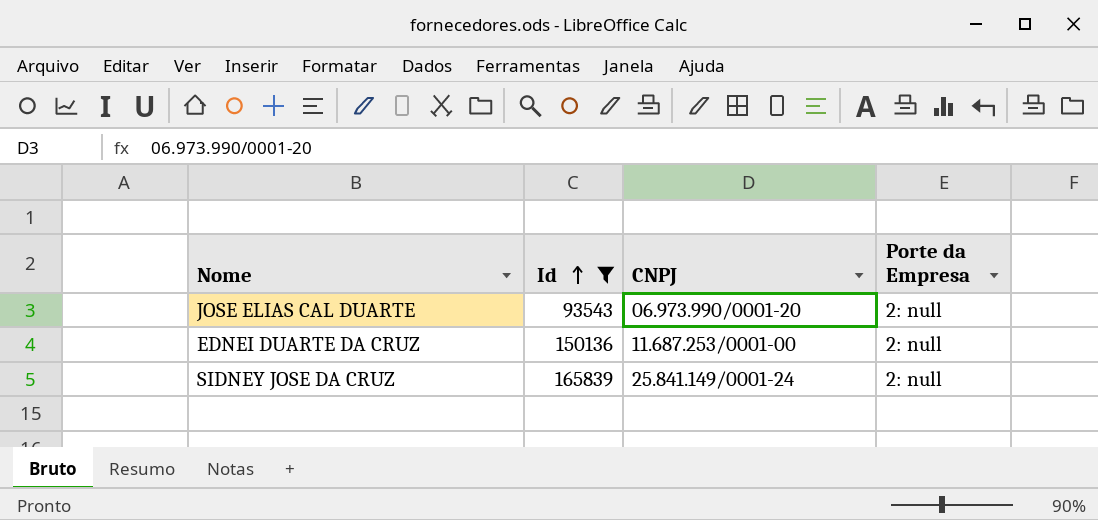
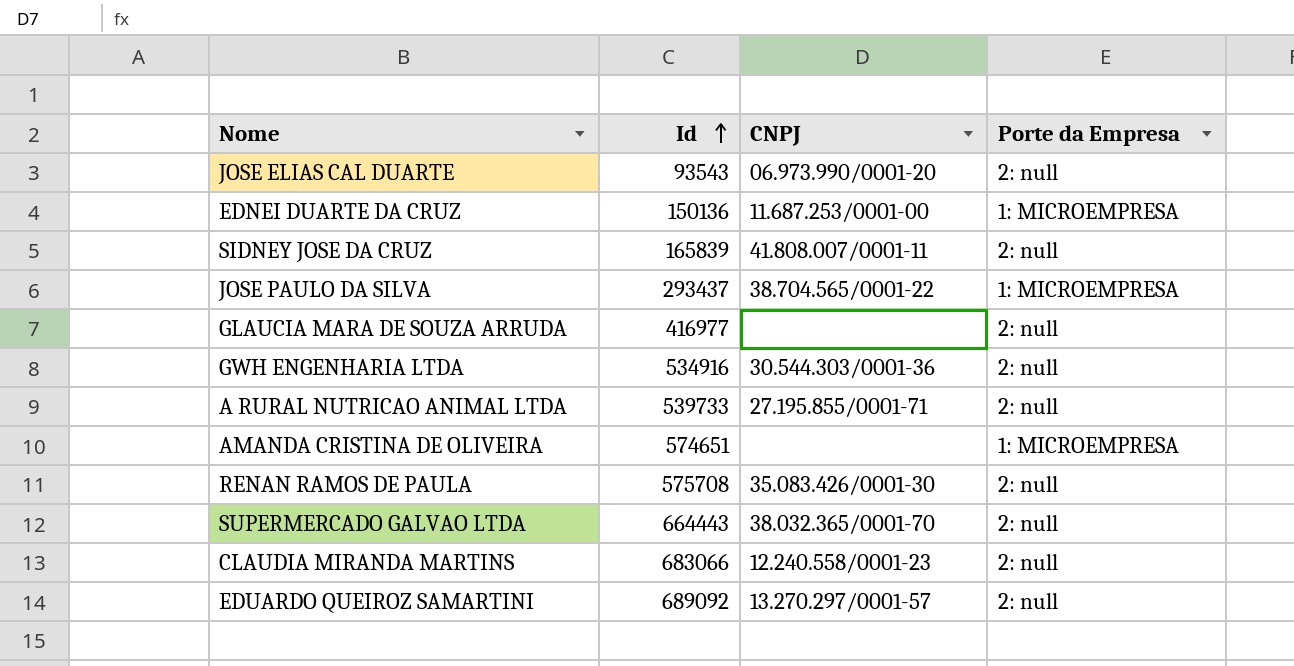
filter: Id <= 165839 -> none
EDNEI DUARTE DA CRUZ | Porte da Empresa: 2: null -> 1: MICROEMPRESA
SIDNEY JOSE DA CRUZ | CNPJ: 25.841.149/0001-24 -> 41.808.007/0001-11

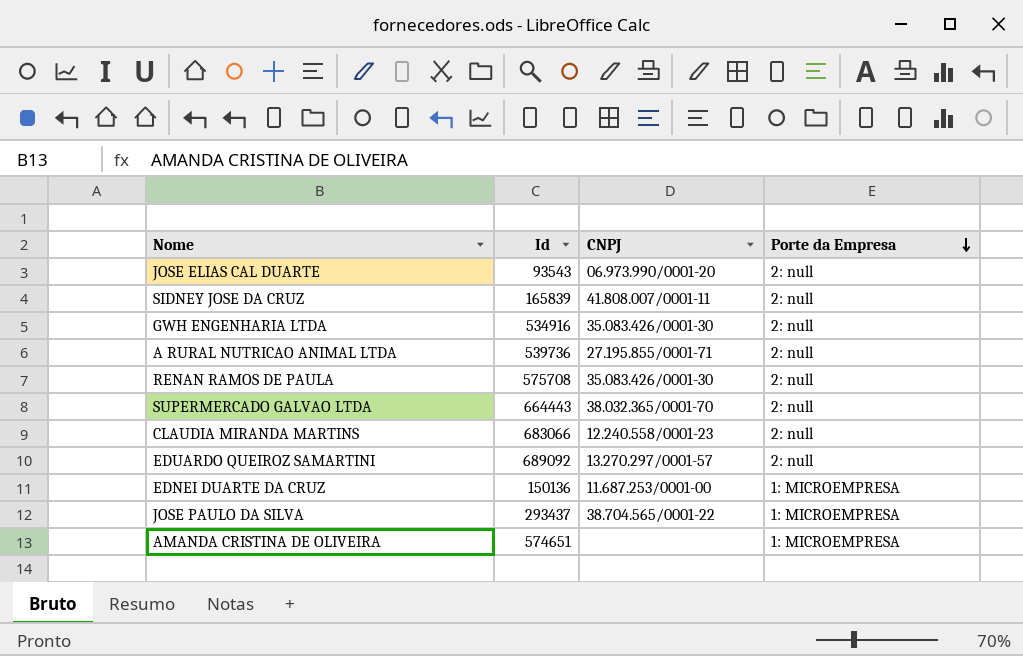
row order: Id ascending -> Porte da Empresa descending
row GLAUCIA MARA DE SOUZA ARRUDA: 416977 | none | 2: null -> none
GWH ENGENHARIA LTDA | CNPJ: 30.544.303/0001-36 -> 35.083.426/0001-30
A RURAL NUTRICAO ANIMAL LTDA | Id: 539733 -> 539736

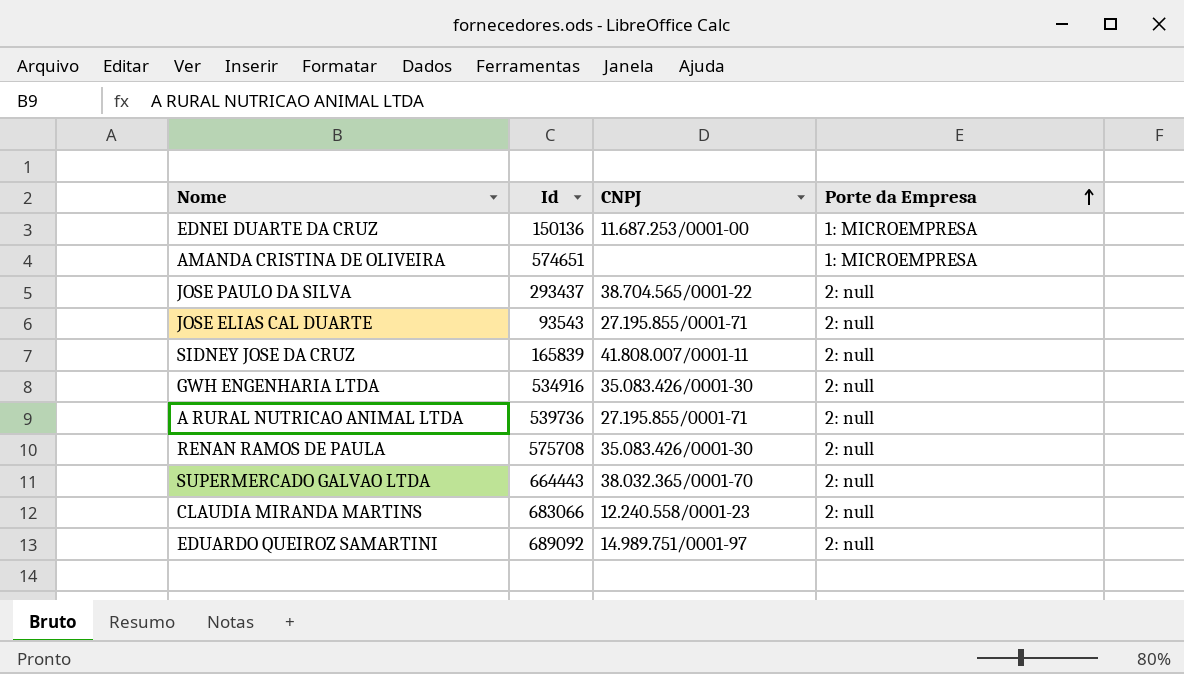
row order: Porte da Empresa descending -> Porte da Empresa ascending
JOSE PAULO DA SILVA | Porte da Empresa: 1: MICROEMPRESA -> 2: null
JOSE ELIAS CAL DUARTE | CNPJ: 06.973.990/0001-20 -> 27.195.855/0001-71
EDUARDO QUEIROZ SAMARTINI | CNPJ: 13.270.297/0001-57 -> 14.989.751/0001-97

